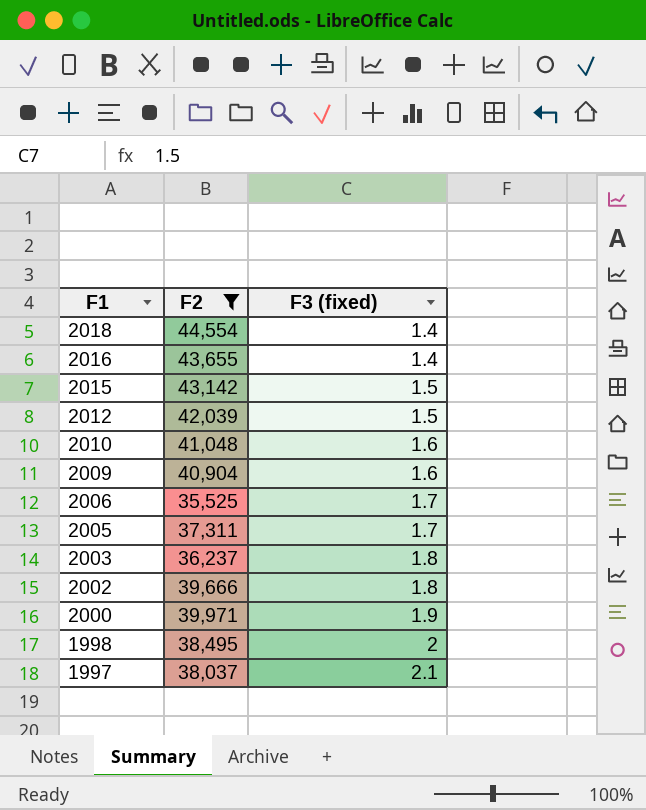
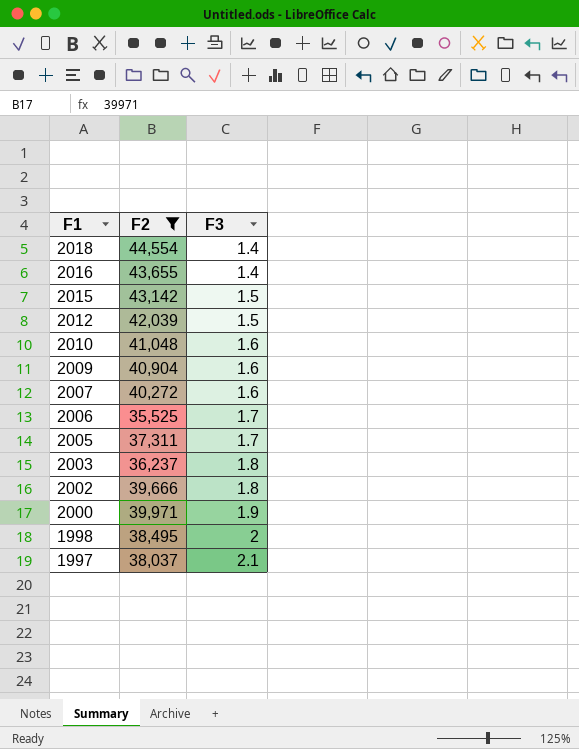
column name: F3 (fixed) -> F3
row 2007: none -> 40,272 | 1.6

